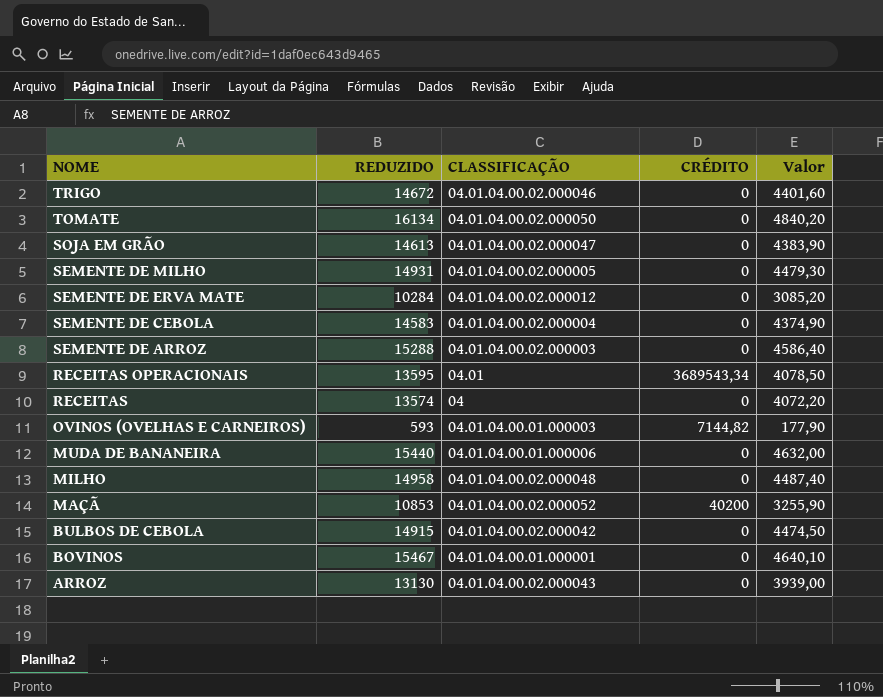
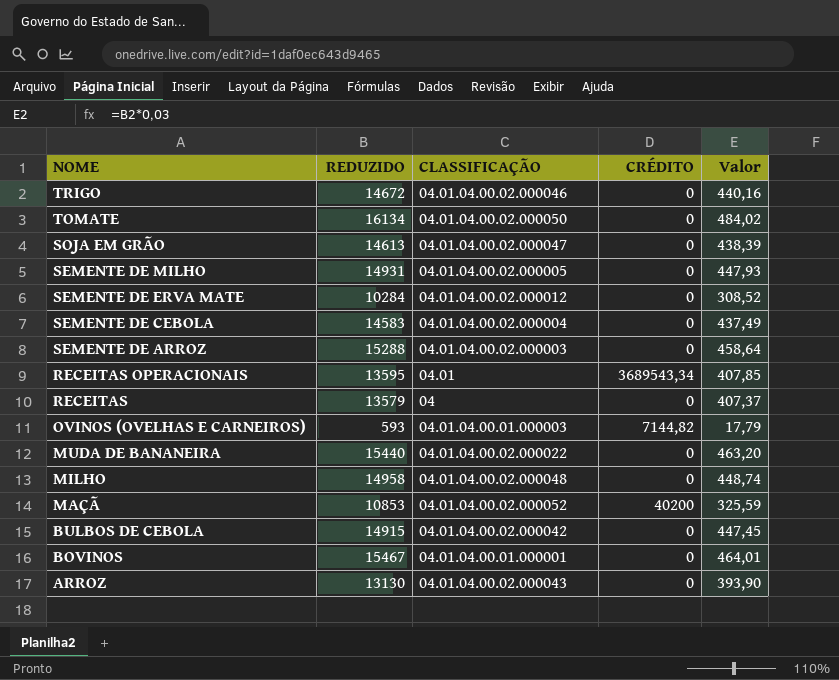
column Valor | formula: [REDUZIDO] * 0,3 -> [REDUZIDO] * 0,03
RECEITAS | REDUZIDO: 13574 -> 13579
MUDA DE BANANEIRA | CLASSIFICAÇÃO: 04.01.04.00.01.000006 -> 04.01.04.00.02.000022

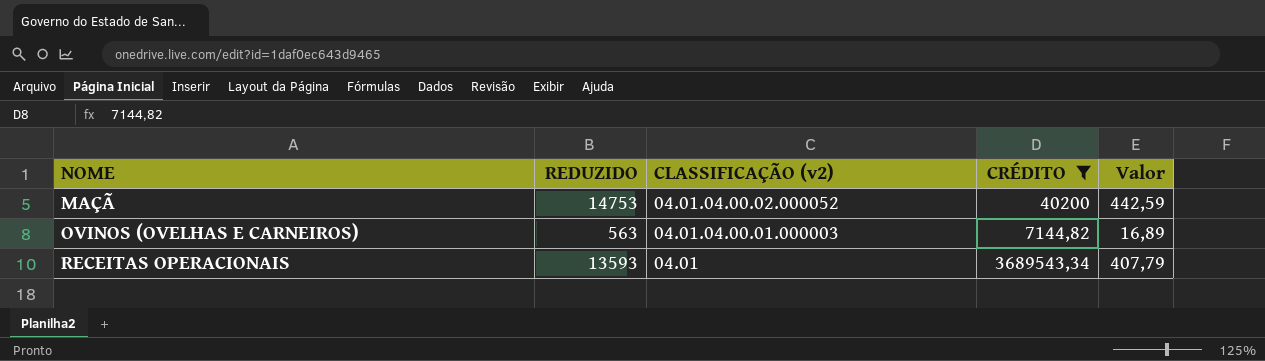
filter: none -> CRÉDITO != 0
row order: NOME descending -> NOME ascending
column name: CLASSIFICAÇÃO -> CLASSIFICAÇÃO (v2)
MAÇÃ | REDUZIDO: 10853 -> 14753
MAÇÃ | Valor: 325,59 -> 442,59
OVINOS (OVELHAS E CARNEIROS) | REDUZIDO: 593 -> 563
OVINOS (OVELHAS E CARNEIROS) | Valor: 17,79 -> 16,89
RECEITAS OPERACIONAIS | REDUZIDO: 13595 -> 13593
RECEITAS OPERACIONAIS | Valor: 407,85 -> 407,79

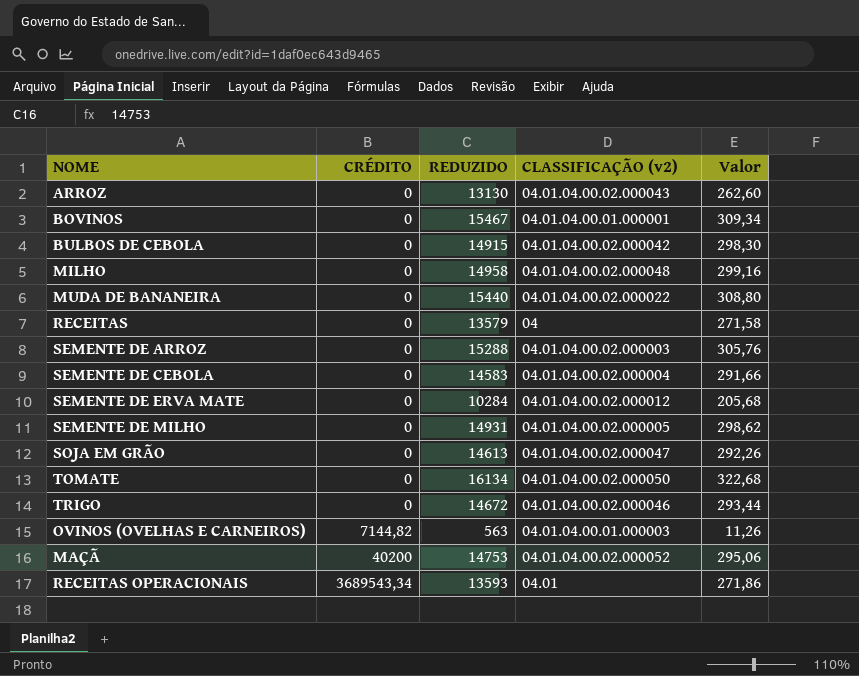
filter: CRÉDITO != 0 -> none
row order: NOME ascending -> CRÉDITO ascending
column CRÉDITO | position: 4 -> 2
column Valor | formula: [REDUZIDO] * 0,03 -> [REDUZIDO] * 0,02

